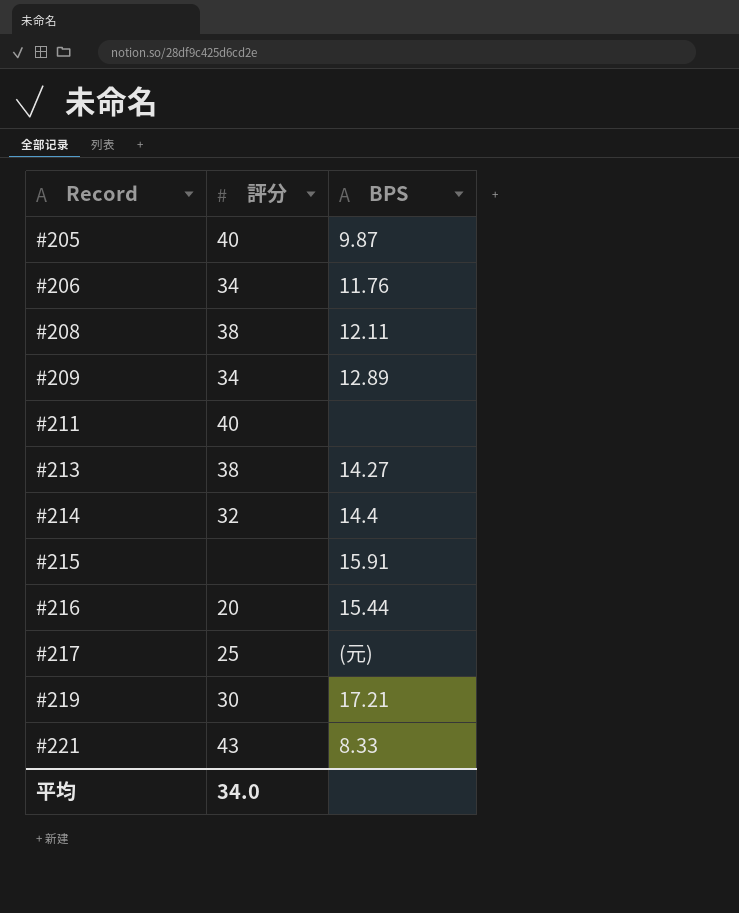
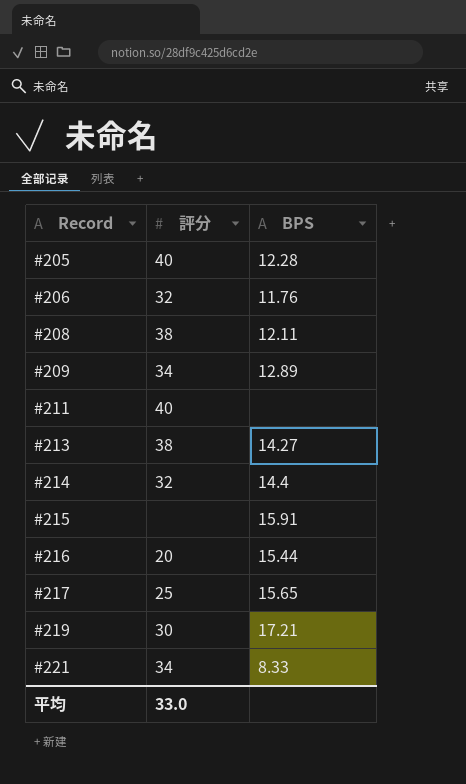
#205 | BPS: 9.87 -> 12.28
#206 | 評分: 34 -> 32
#217 | BPS: (元) -> 15.65
#221 | 評分: 43 -> 34
平均 | 評分: 34.0 -> 33.0

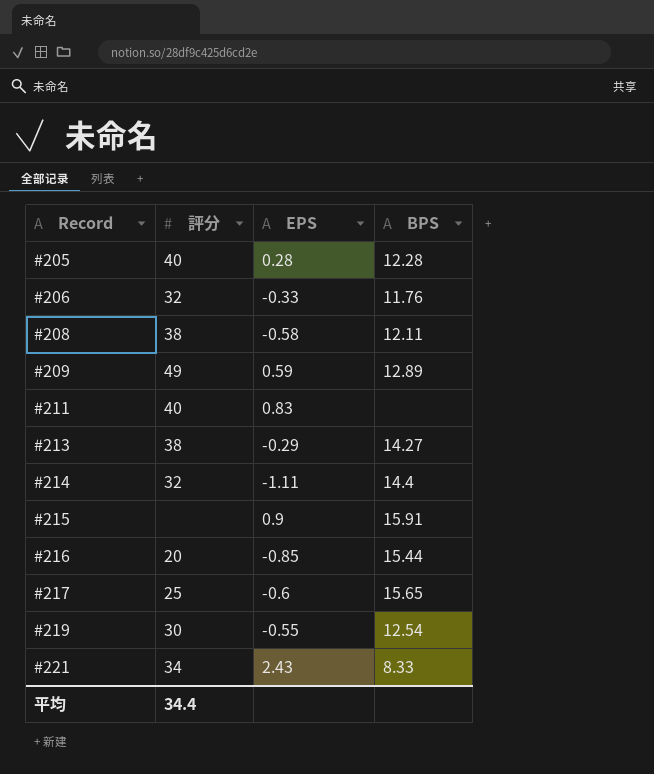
column EPS | position: none -> 3
#209 | 評分: 34 -> 49
#219 | BPS: 17.21 -> 12.54
平均 | 評分: 33.0 -> 34.4

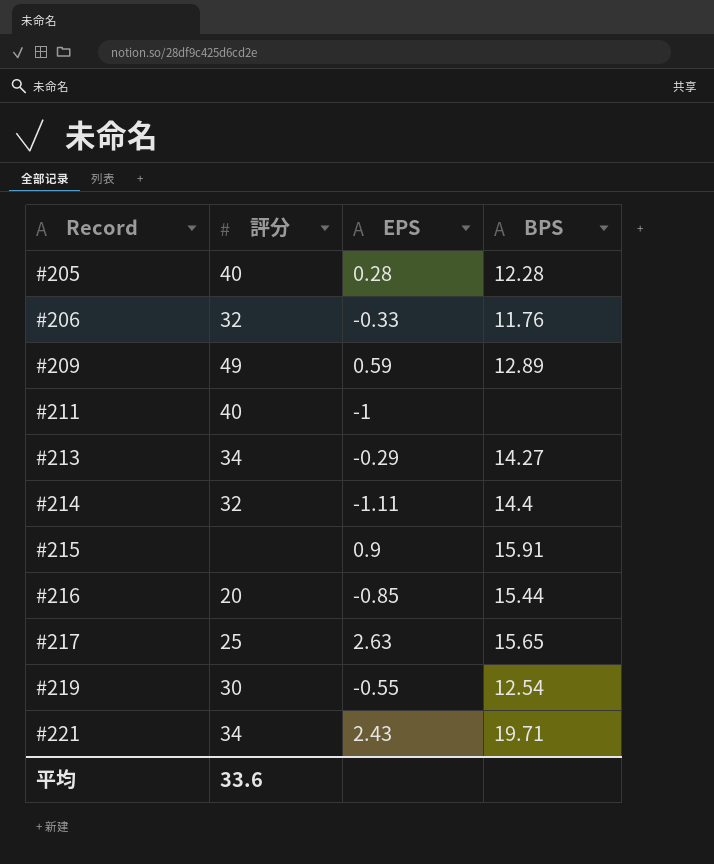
row #208: 38 | -0.58 | 12.11 -> none
#211 | EPS: 0.83 -> -1
#213 | 評分: 38 -> 34
#217 | EPS: -0.6 -> 2.63
#221 | BPS: 8.33 -> 19.71
平均 | 評分: 34.4 -> 33.6

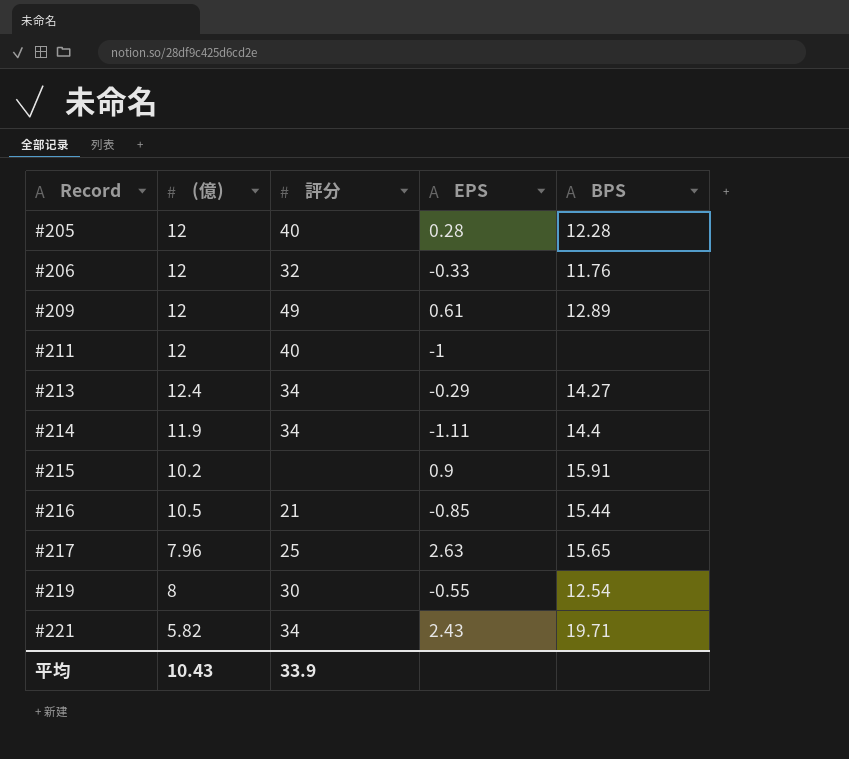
column (億) | position: none -> 2
#209 | EPS: 0.59 -> 0.61
#214 | 評分: 32 -> 34
#216 | 評分: 20 -> 21
平均 | 評分: 33.6 -> 33.9

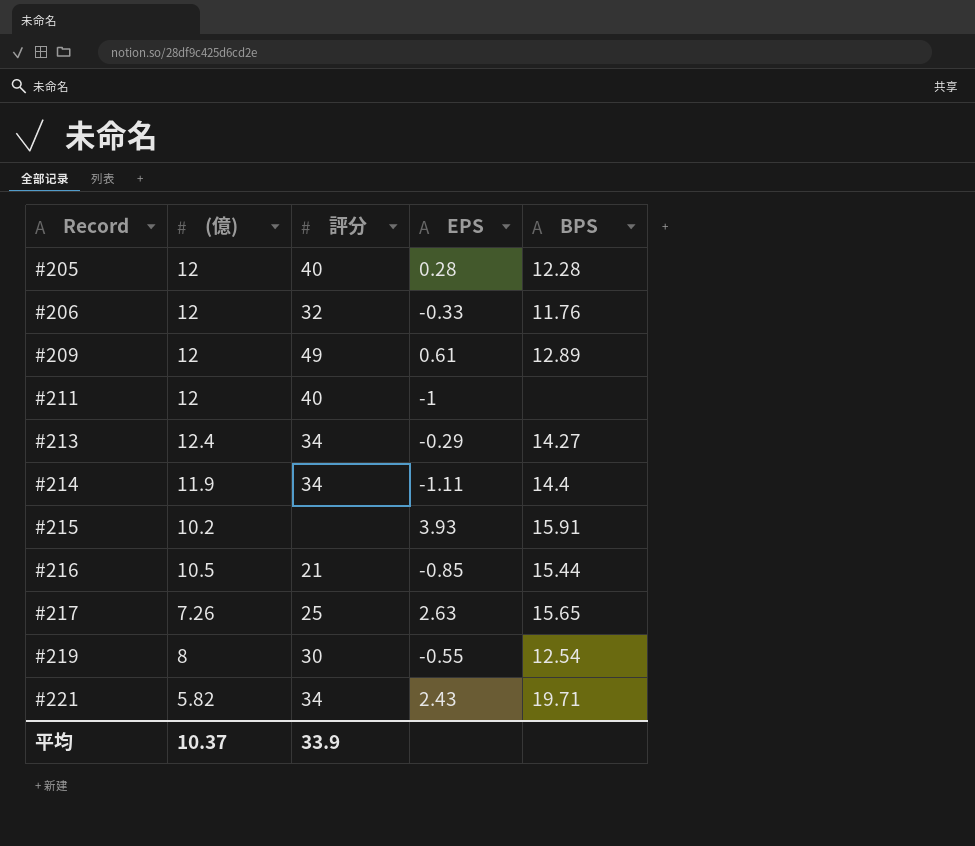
#215 | EPS: 0.9 -> 3.93
#217 | (億): 7.96 -> 7.26
平均 | (億): 10.43 -> 10.37

